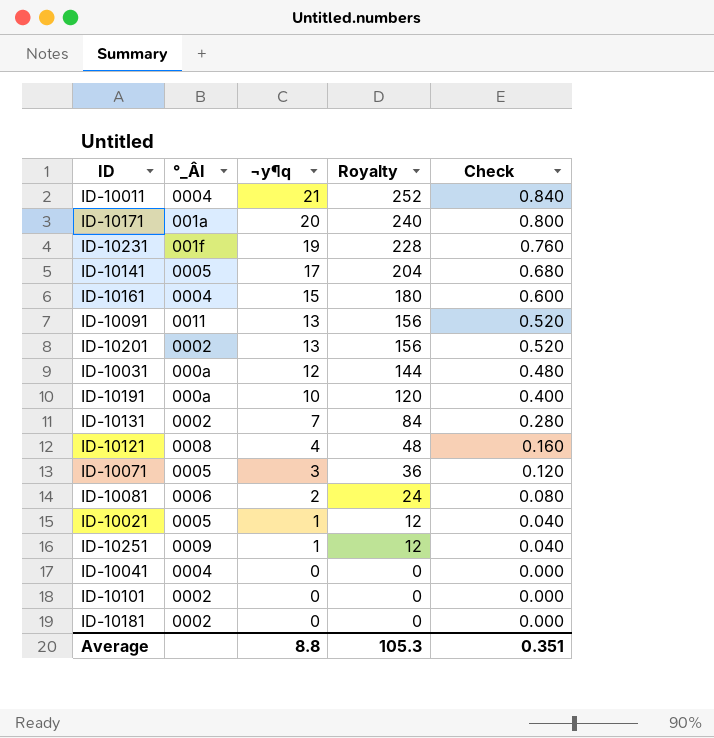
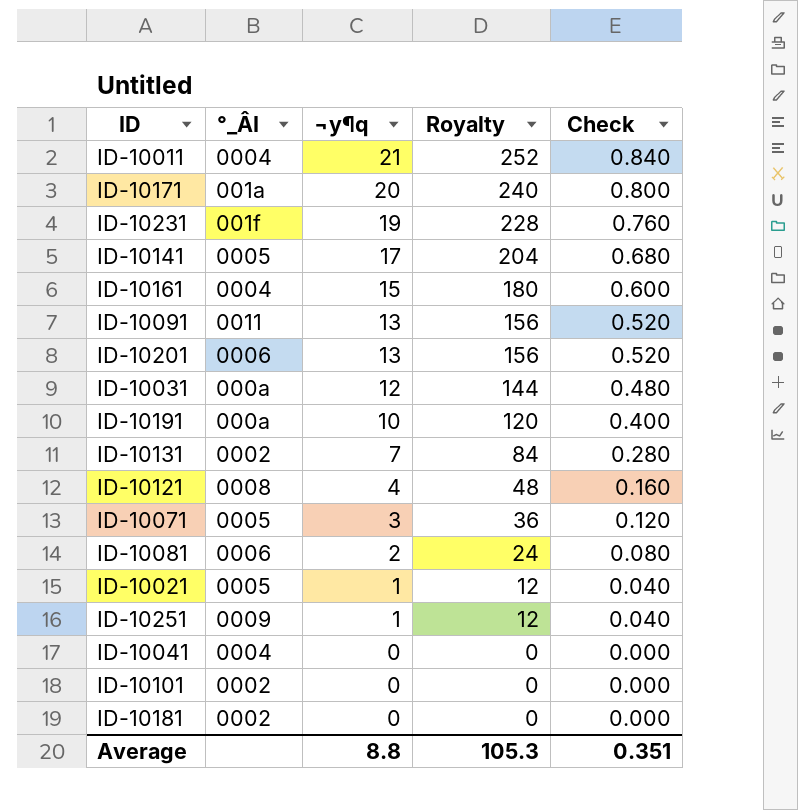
ID-10201 | °_ÂI: 0002 -> 0006

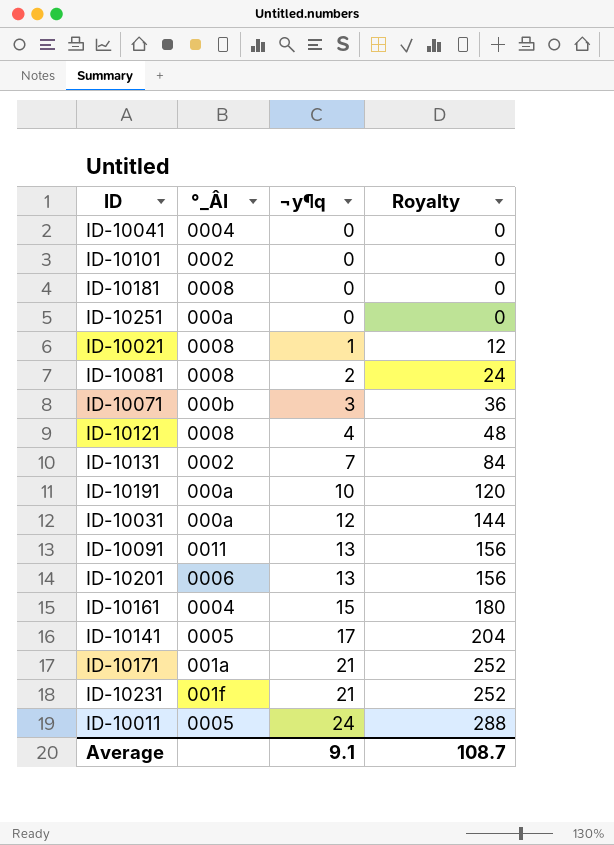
row order: ¬y¶q descending -> ¬y¶q ascending
column Check | formula: [¬y¶q] * 0.04 -> none
ID-10181 | °_ÂI: 0002 -> 0008
ID-10251 | °_ÂI: 0009 -> 000a
ID-10251 | ¬y¶q: 1 -> 0
ID-10251 | Royalty: 12 -> 0
ID-10021 | °_ÂI: 0005 -> 0008
ID-10081 | °_ÂI: 0006 -> 0008
ID-10071 | °_ÂI: 0005 -> 000b
ID-10171 | ¬y¶q: 20 -> 21
ID-10171 | Royalty: 240 -> 252
ID-10231 | ¬y¶q: 19 -> 21
ID-10231 | Royalty: 228 -> 252
ID-10011 | °_ÂI: 0004 -> 0005
ID-10011 | ¬y¶q: 21 -> 24
ID-10011 | Royalty: 252 -> 288
Average | ¬y¶q: 8.8 -> 9.1
Average | Royalty: 105.3 -> 108.7

